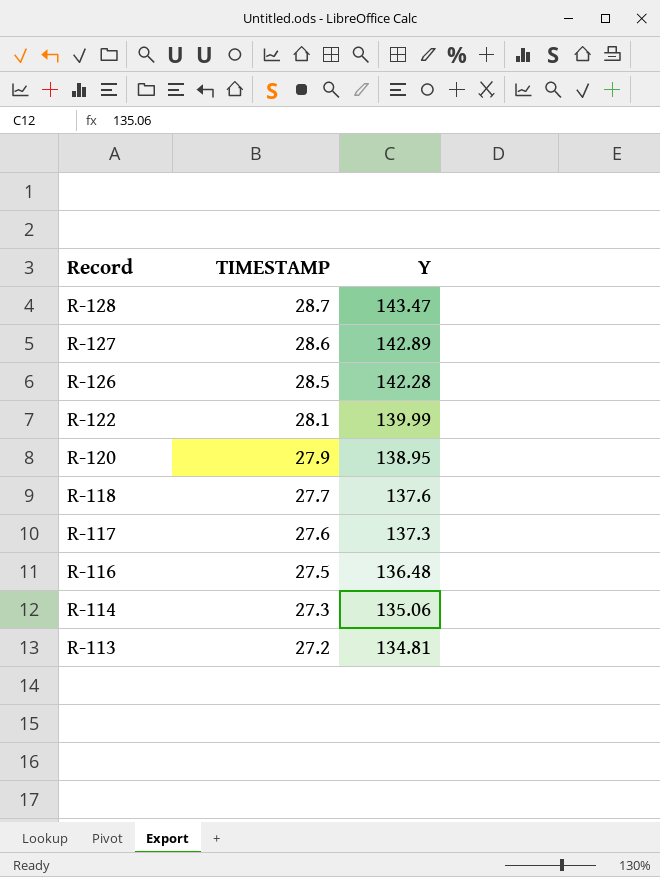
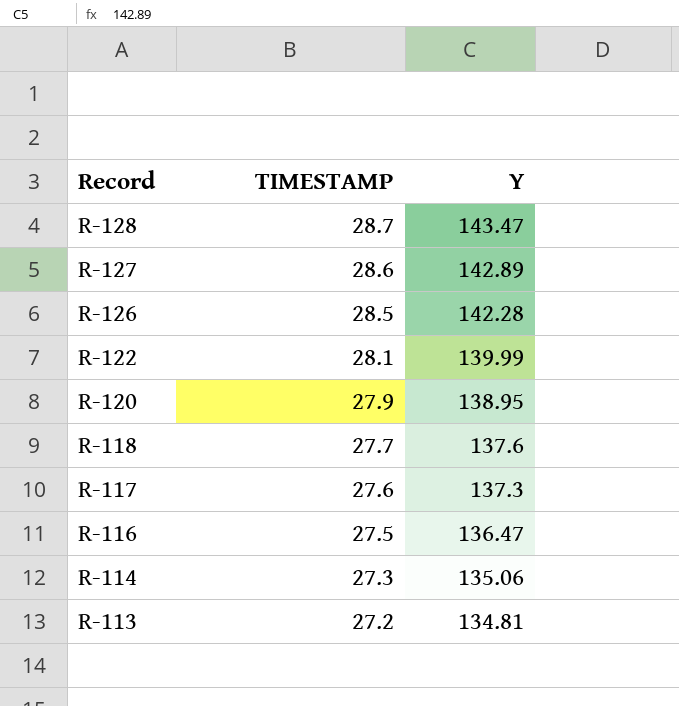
R-116 | Y: 136.48 -> 136.47

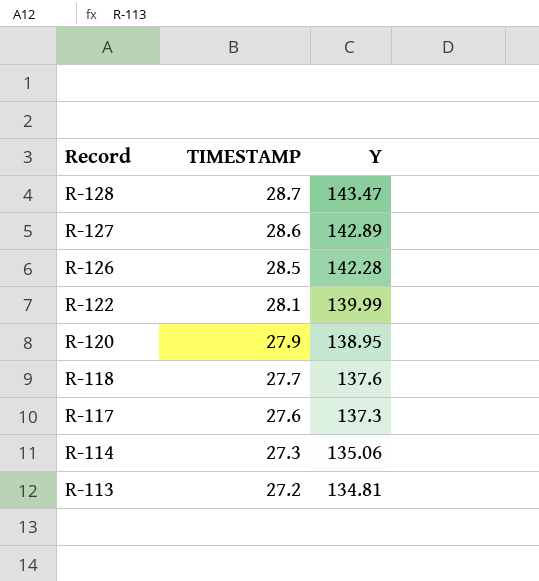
row R-116: 27.5 | 136.47 -> none

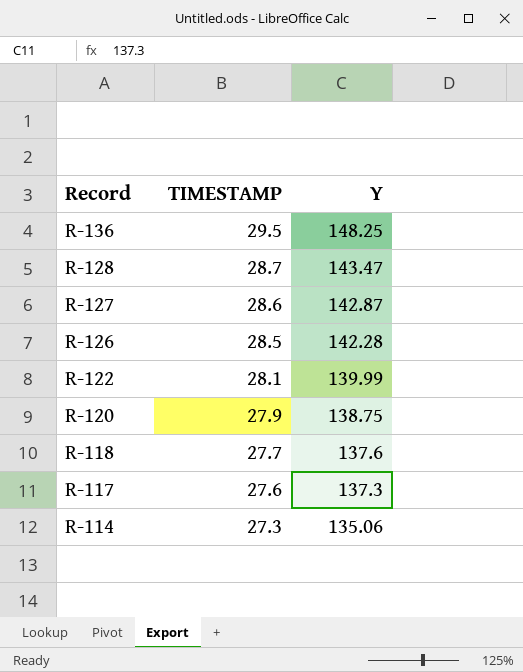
row R-113: 27.2 | 134.81 -> none
row R-136: none -> 29.5 | 148.25
R-127 | Y: 142.89 -> 142.87
R-120 | Y: 138.95 -> 138.75

